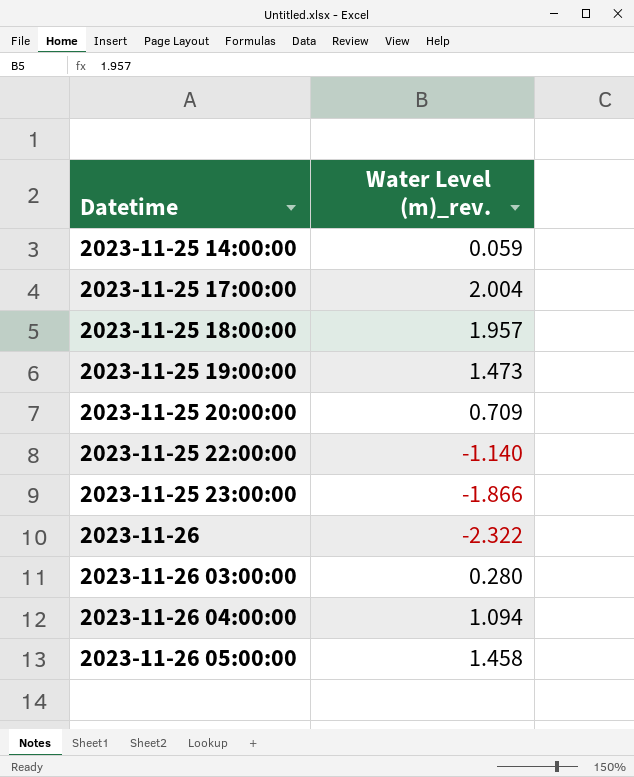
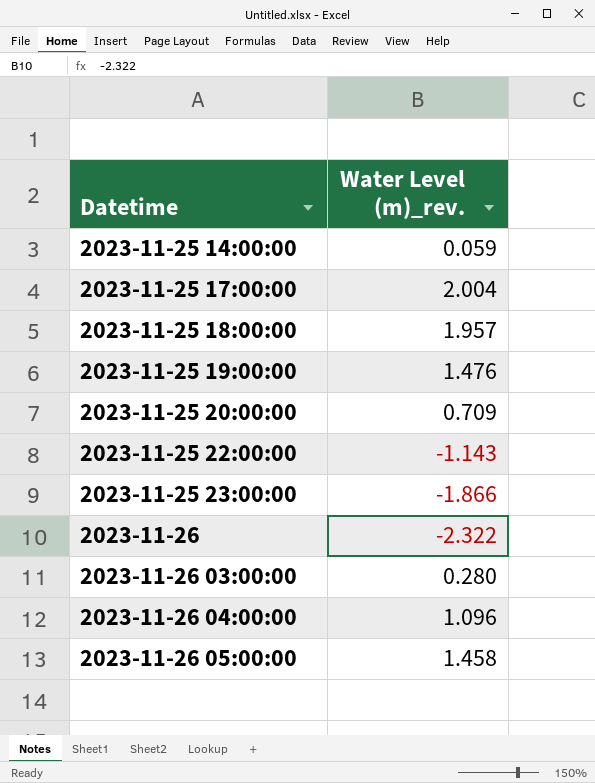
2023-11-25 19:00:00 | Water Level (m)_rev.: 1.473 -> 1.476
2023-11-25 22:00:00 | Water Level (m)_rev.: -1.140 -> -1.143
2023-11-26 04:00:00 | Water Level (m)_rev.: 1.094 -> 1.096

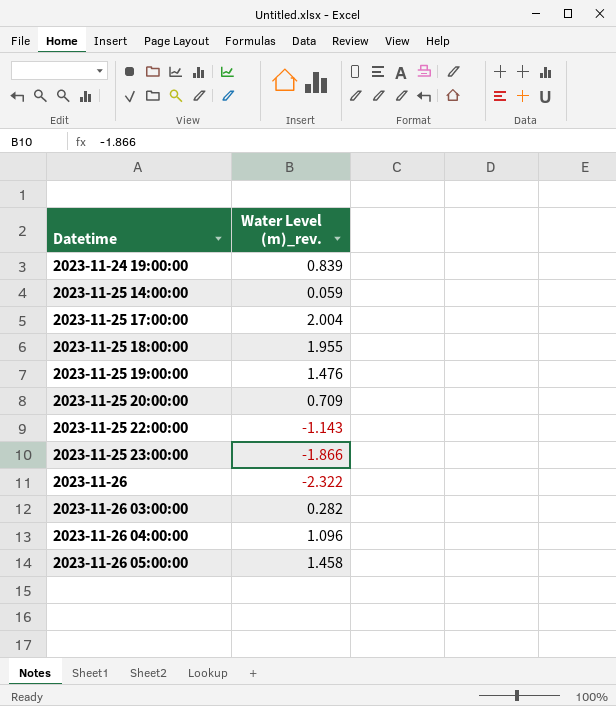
row 2023-11-24 19:00:00: none -> 0.839
2023-11-25 18:00:00 | Water Level (m)_rev.: 1.957 -> 1.955
2023-11-26 03:00:00 | Water Level (m)_rev.: 0.280 -> 0.282

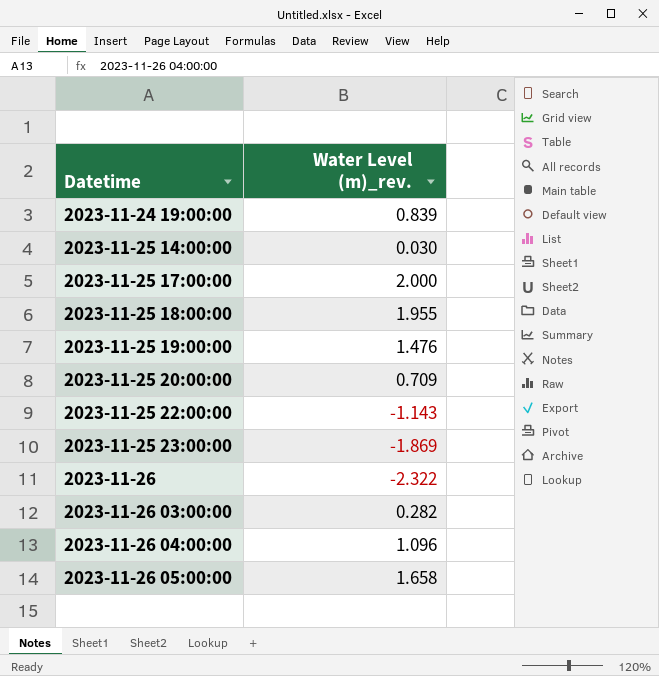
2023-11-25 14:00:00 | Water Level (m)_rev.: 0.059 -> 0.030
2023-11-25 17:00:00 | Water Level (m)_rev.: 2.004 -> 2.000
2023-11-25 23:00:00 | Water Level (m)_rev.: -1.866 -> -1.869
2023-11-26 05:00:00 | Water Level (m)_rev.: 1.458 -> 1.658

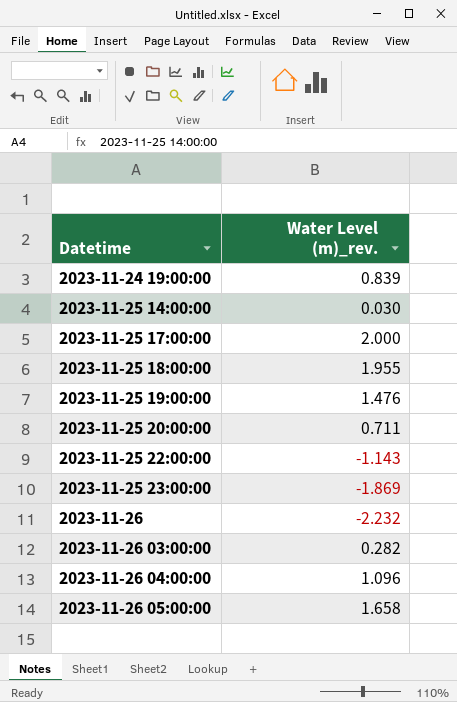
2023-11-25 20:00:00 | Water Level (m)_rev.: 0.709 -> 0.711
2023-11-26 | Water Level (m)_rev.: -2.322 -> -2.232

